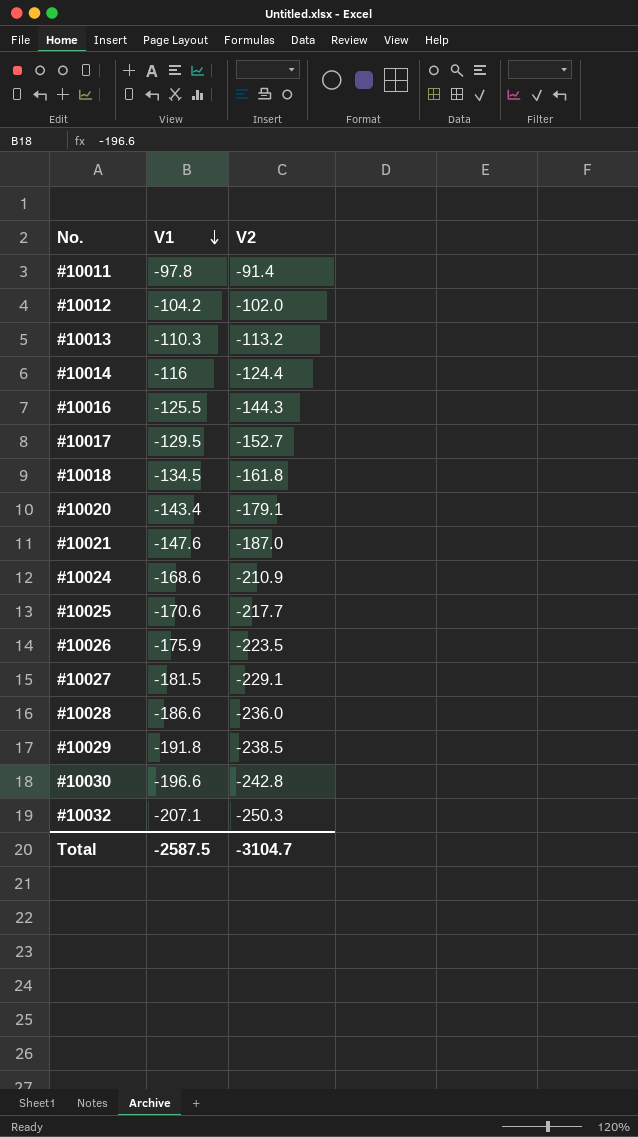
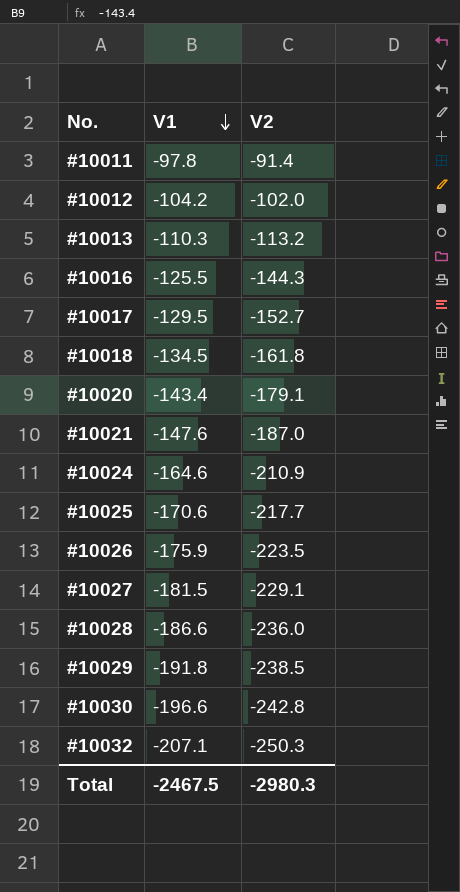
row #10014: -116 | -124.4 -> none
#10024 | V1: -168.6 -> -164.6
Total | V1: -2587.5 -> -2467.5
Total | V2: -3104.7 -> -2980.3

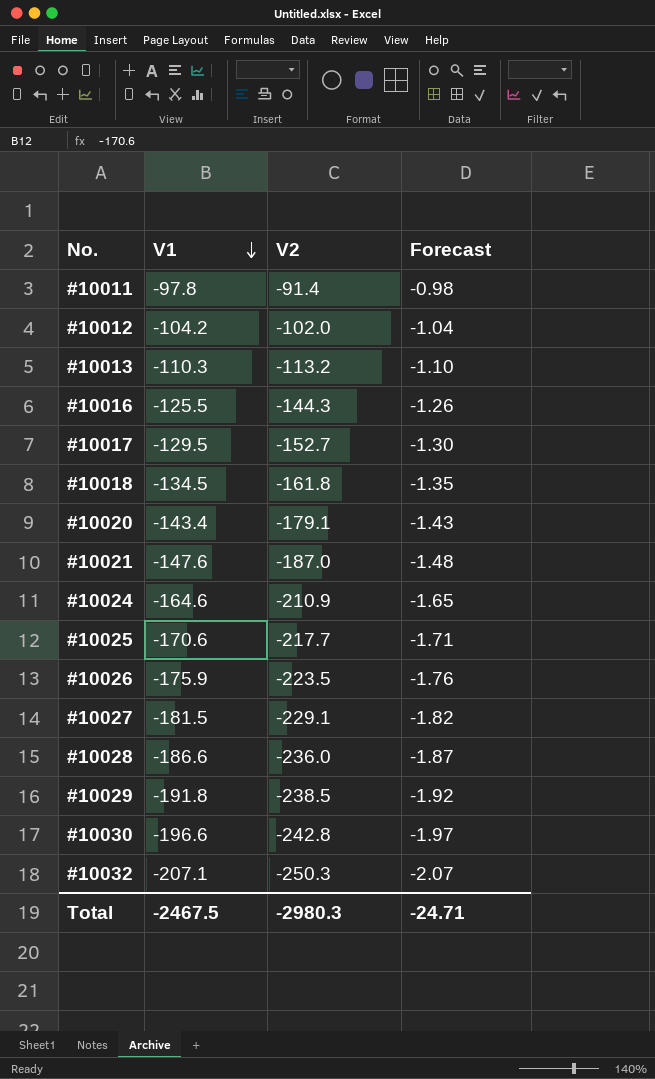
column Forecast | formula: none -> [V1] * 0.01

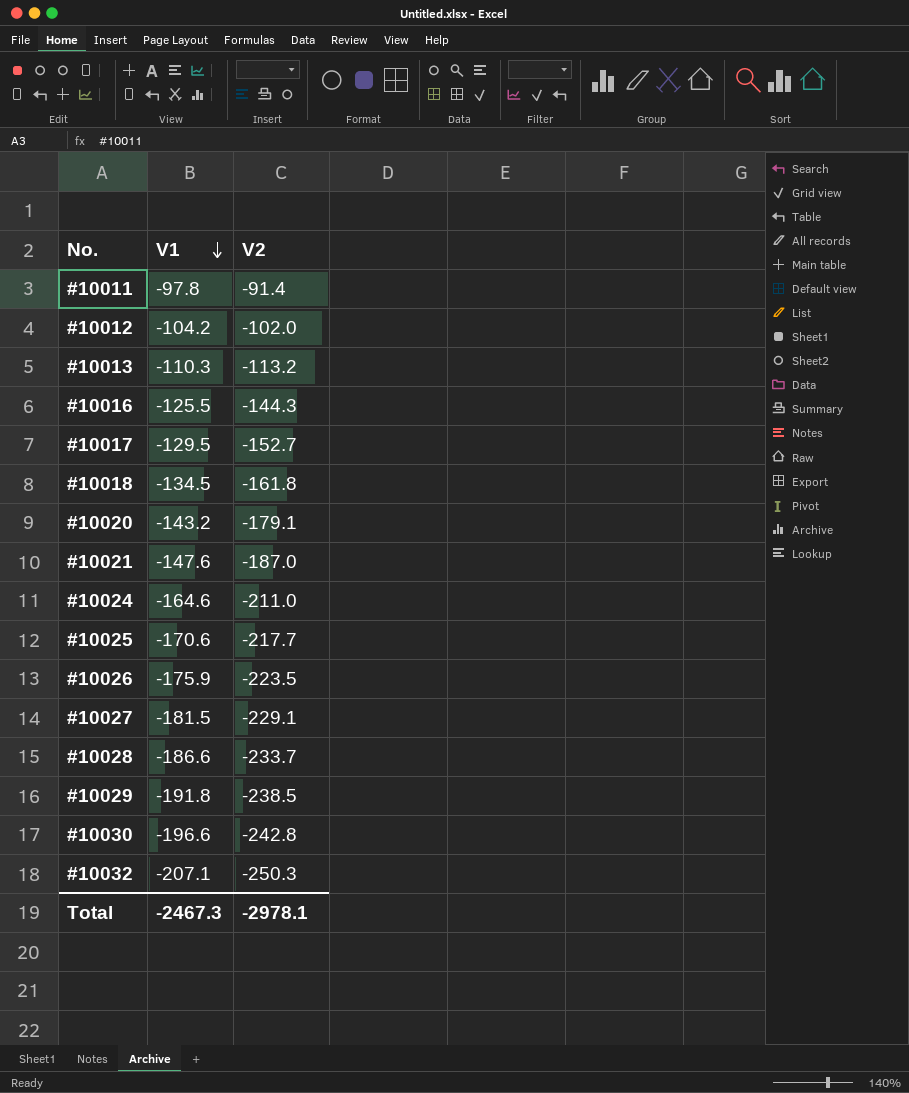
column Forecast | formula: [V1] * 0.01 -> none
#10020 | V1: -143.4 -> -143.2
#10024 | V2: -210.9 -> -211.0
#10028 | V2: -236.0 -> -233.7
Total | V1: -2467.5 -> -2467.3
Total | V2: -2980.3 -> -2978.1

